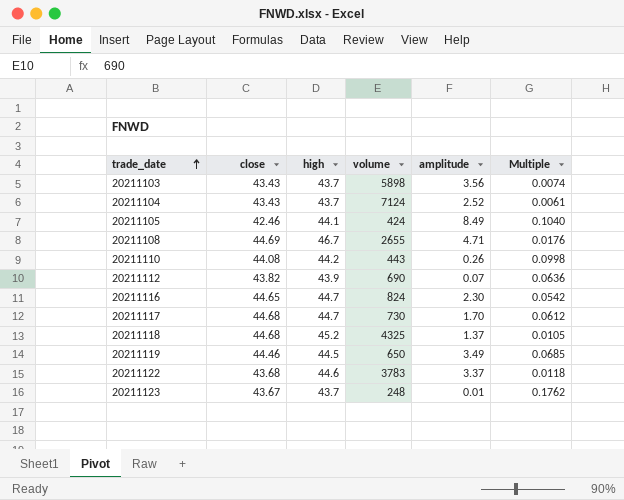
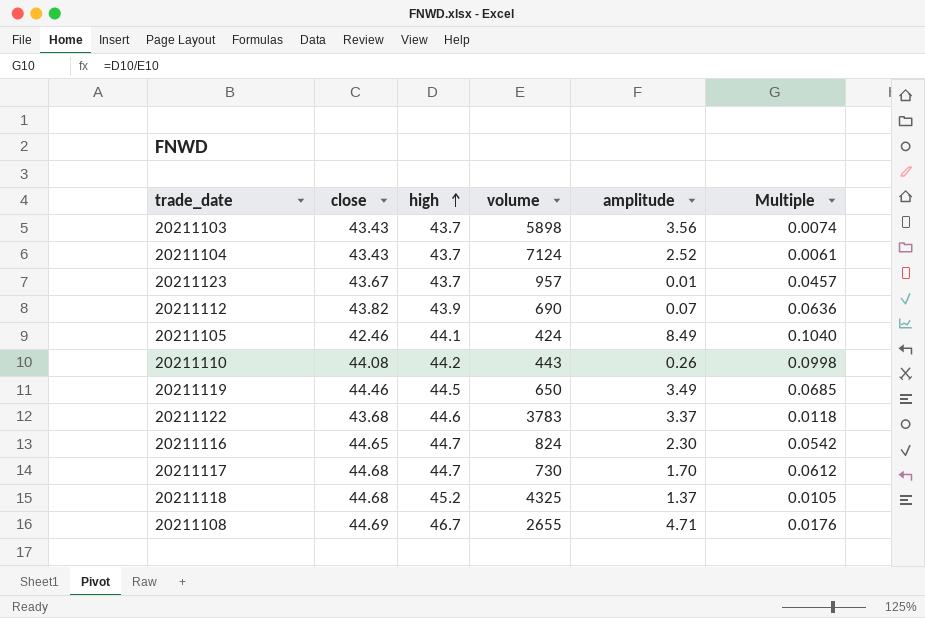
row order: trade_date ascending -> high ascending
20211123 | volume: 248 -> 957
20211123 | Multiple: 0.1762 -> 0.0457

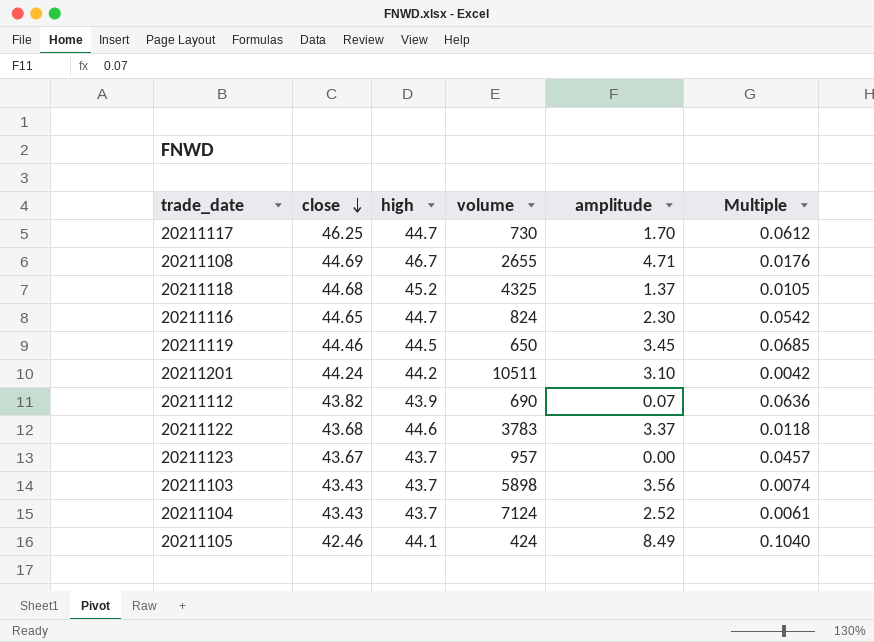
row order: high ascending -> close descending
row 20211110: 44.08 | 44.2 | 443 | 0.26 | 0.0998 -> none
20211117 | close: 44.68 -> 46.25
20211119 | amplitude: 3.49 -> 3.45
row 20211201: none -> 44.24 | 44.2 | 10511 | 3.10 | 0.0042
20211123 | amplitude: 0.01 -> 0.00

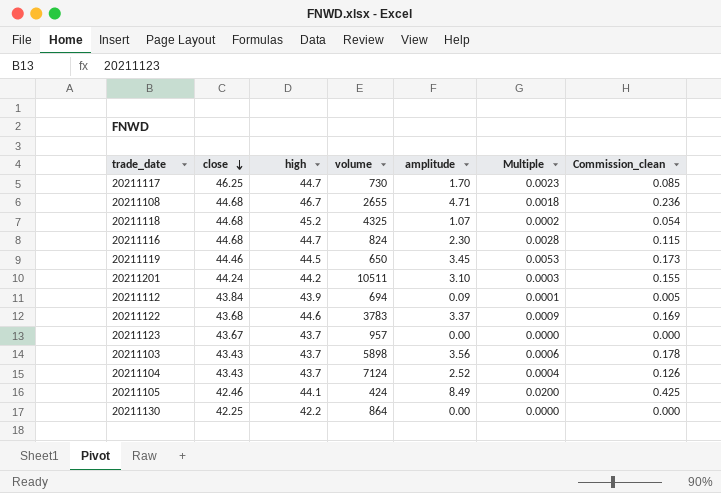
column Multiple | formula: [high] / [volume] -> [amplitude] / [volume]
column Commission_clean | formula: none -> [amplitude] * 0.05
20211108 | close: 44.69 -> 44.68
20211118 | amplitude: 1.37 -> 1.07
20211116 | close: 44.65 -> 44.68
20211112 | close: 43.82 -> 43.84
20211112 | volume: 690 -> 694
20211112 | amplitude: 0.07 -> 0.09
row 20211130: none -> 42.25 | 42.2 | 864 | 0.00 | 0.0000 | 0.000

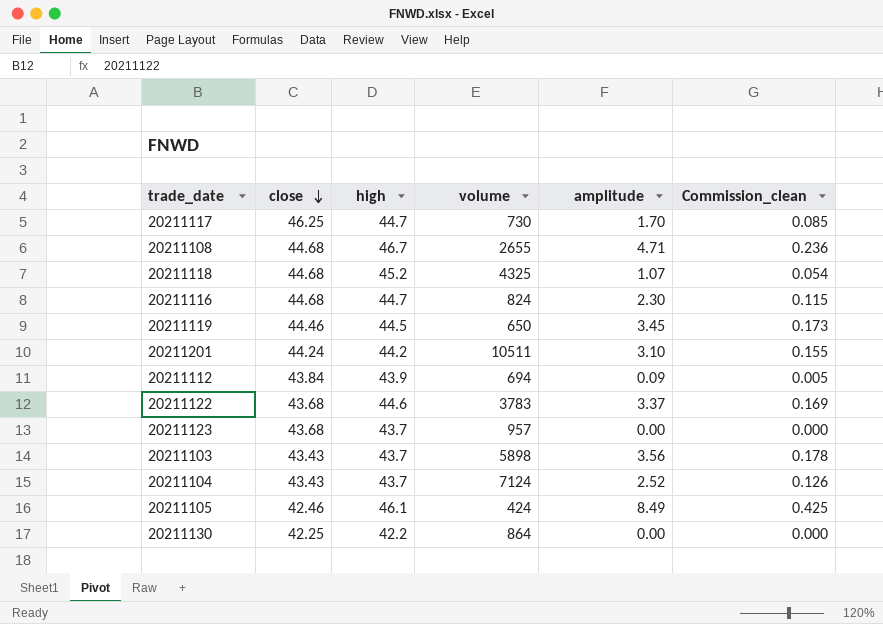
column Multiple | formula: [amplitude] / [volume] -> none
20211123 | close: 43.67 -> 43.68
20211105 | high: 44.1 -> 46.1

